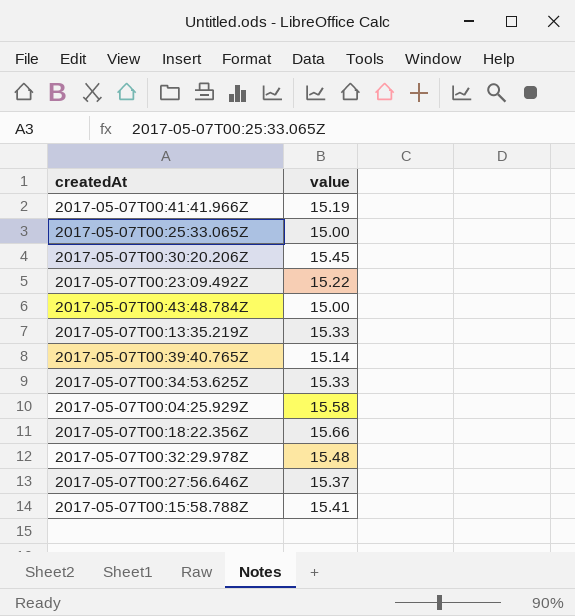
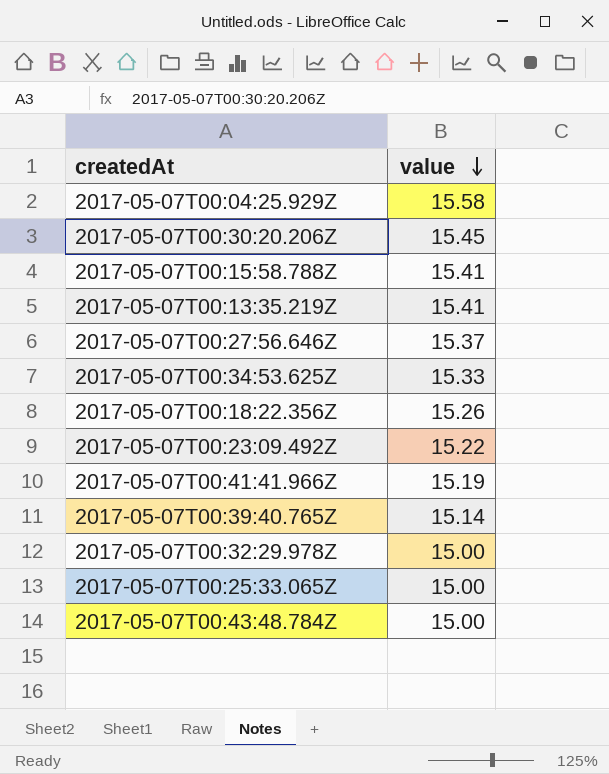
row order: none -> value descending
2017-05-07T00:13:35.219Z | value: 15.33 -> 15.41
2017-05-07T00:18:22.356Z | value: 15.66 -> 15.26
2017-05-07T00:32:29.978Z | value: 15.48 -> 15.00

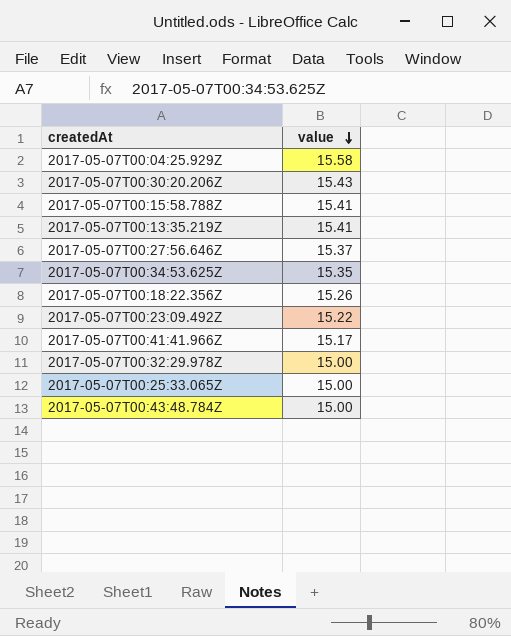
row 2017-05-07T00:39:40.765Z: 15.14 -> none
2017-05-07T00:30:20.206Z | value: 15.45 -> 15.43
2017-05-07T00:34:53.625Z | value: 15.33 -> 15.35
2017-05-07T00:41:41.966Z | value: 15.19 -> 15.17

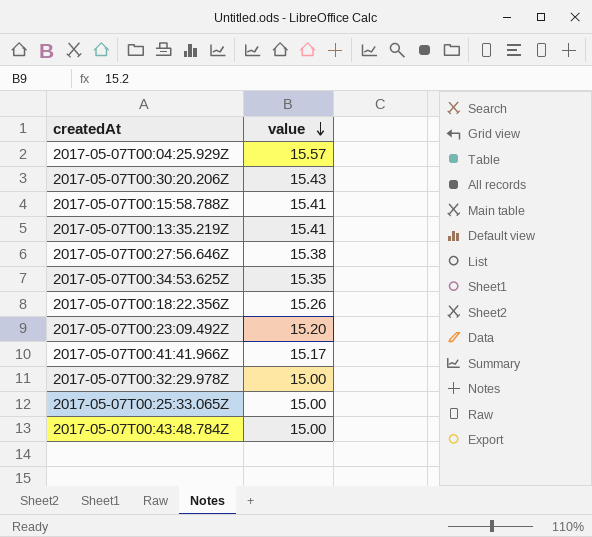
2017-05-07T00:04:25.929Z | value: 15.58 -> 15.57
2017-05-07T00:27:56.646Z | value: 15.37 -> 15.38
2017-05-07T00:23:09.492Z | value: 15.22 -> 15.20

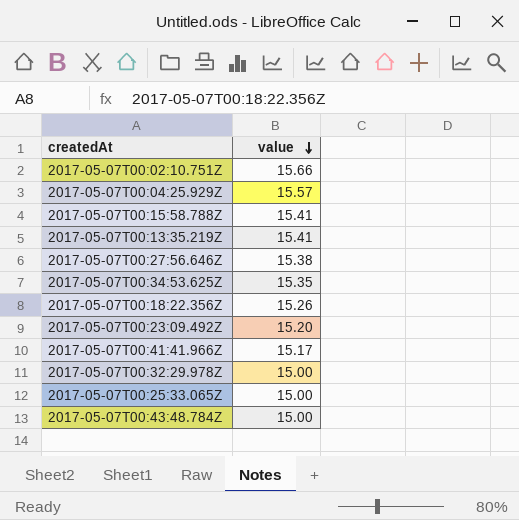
row 2017-05-07T00:30:20.206Z: 15.43 -> none
row 2017-05-07T00:02:10.751Z: none -> 15.66

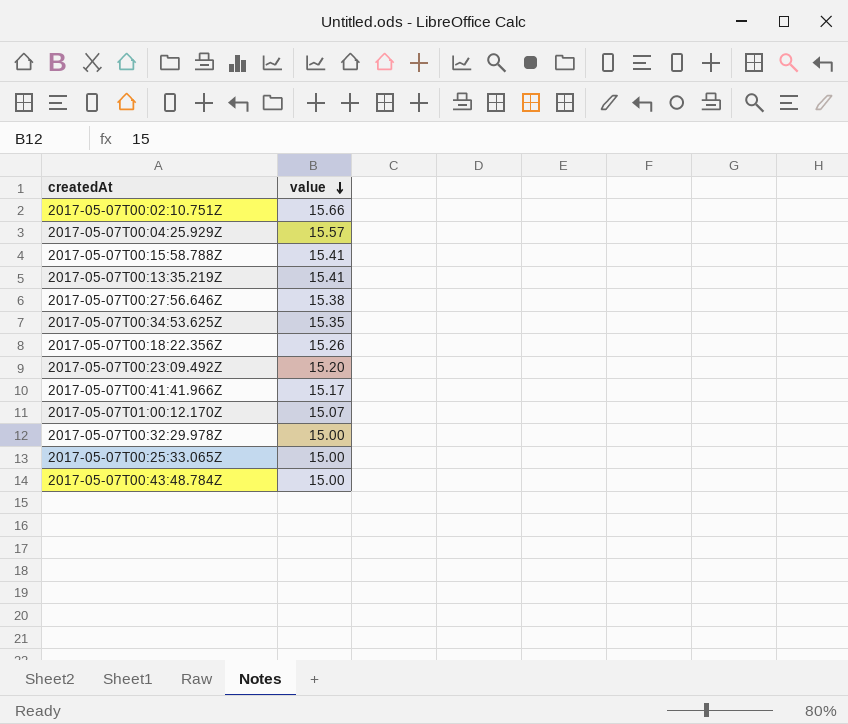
row 2017-05-07T01:00:12.170Z: none -> 15.07

